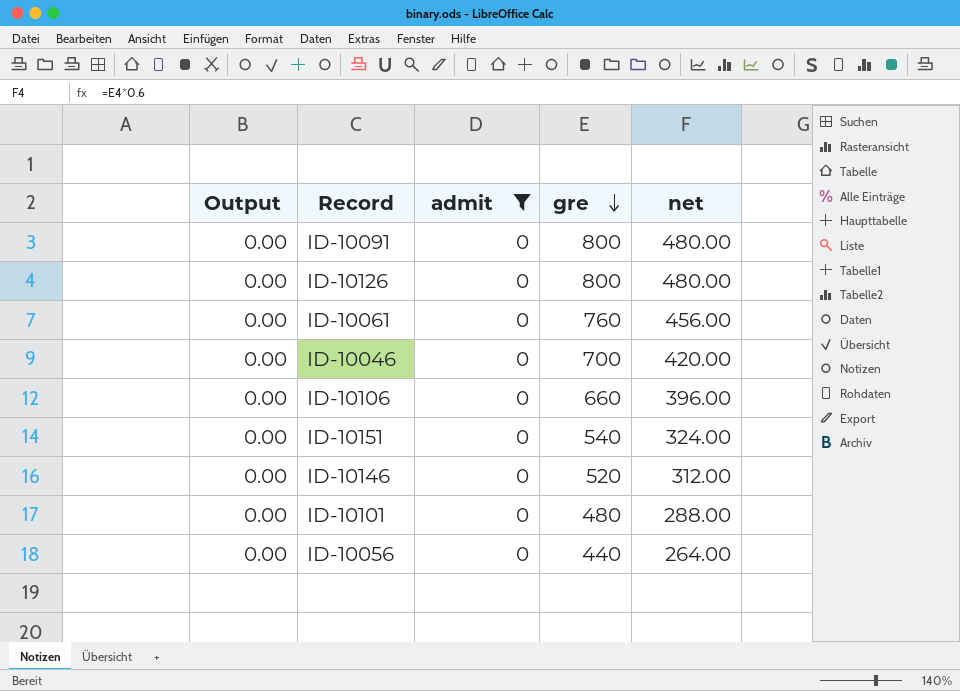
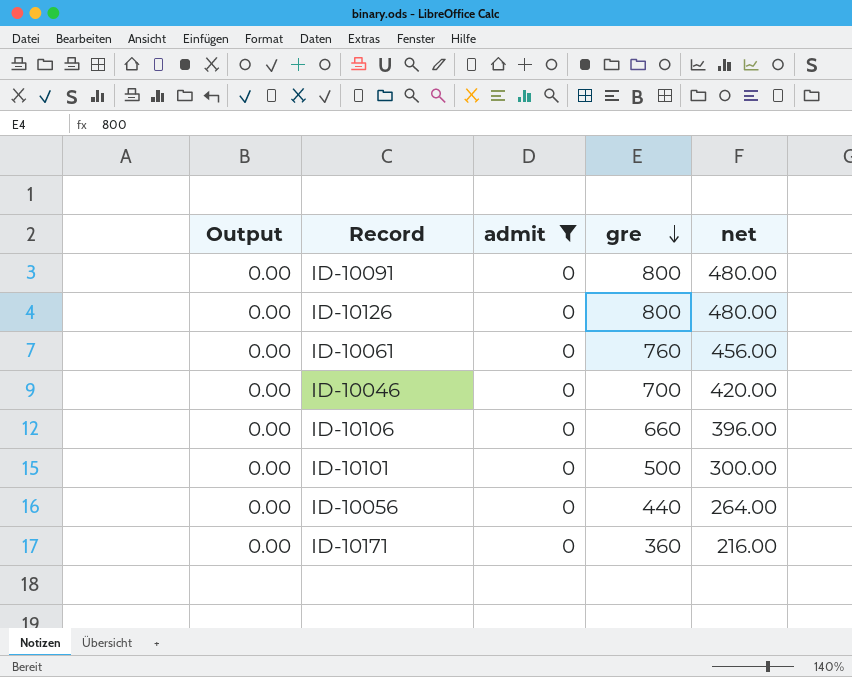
row ID-10151: 0.00 | 0 | 540 | 324.00 -> none
row ID-10146: 0.00 | 0 | 520 | 312.00 -> none
ID-10101 | gre: 480 -> 500
ID-10101 | net: 288.00 -> 300.00
row ID-10171: none -> 0.00 | 0 | 360 | 216.00

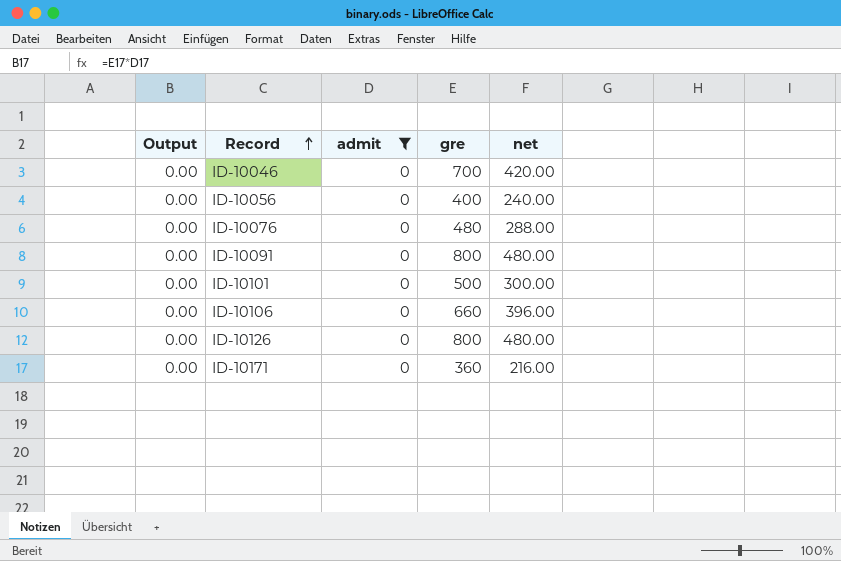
row order: gre descending -> Record ascending
row ID-10061: 0.00 | 0 | 760 | 456.00 -> none
ID-10056 | gre: 440 -> 400
ID-10056 | net: 264.00 -> 240.00
row ID-10076: none -> 0.00 | 0 | 480 | 288.00

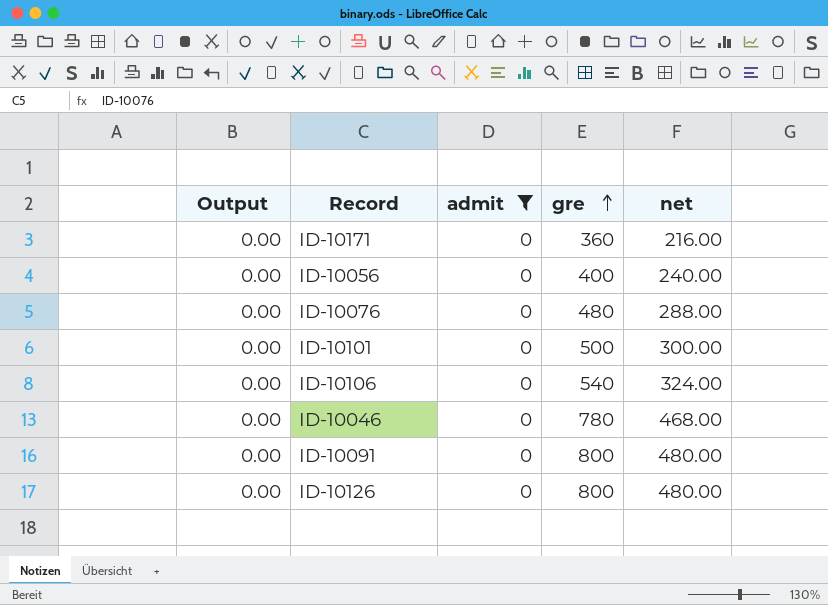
row order: Record ascending -> gre ascending
ID-10106 | gre: 660 -> 540
ID-10106 | net: 396.00 -> 324.00
ID-10046 | gre: 700 -> 780
ID-10046 | net: 420.00 -> 468.00

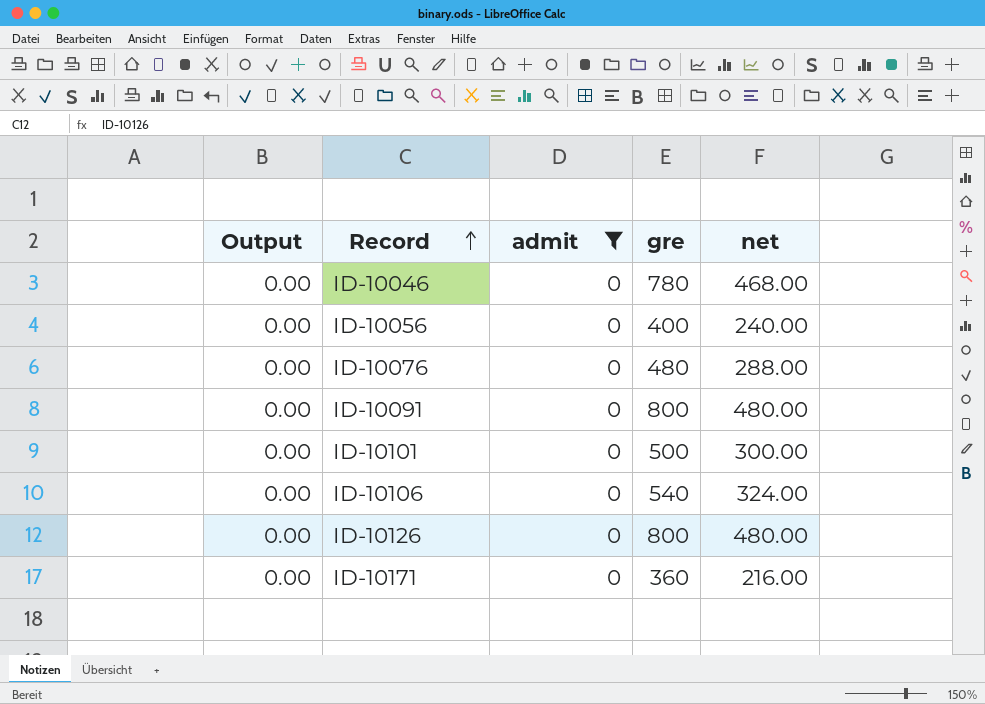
row order: gre ascending -> Record ascending

